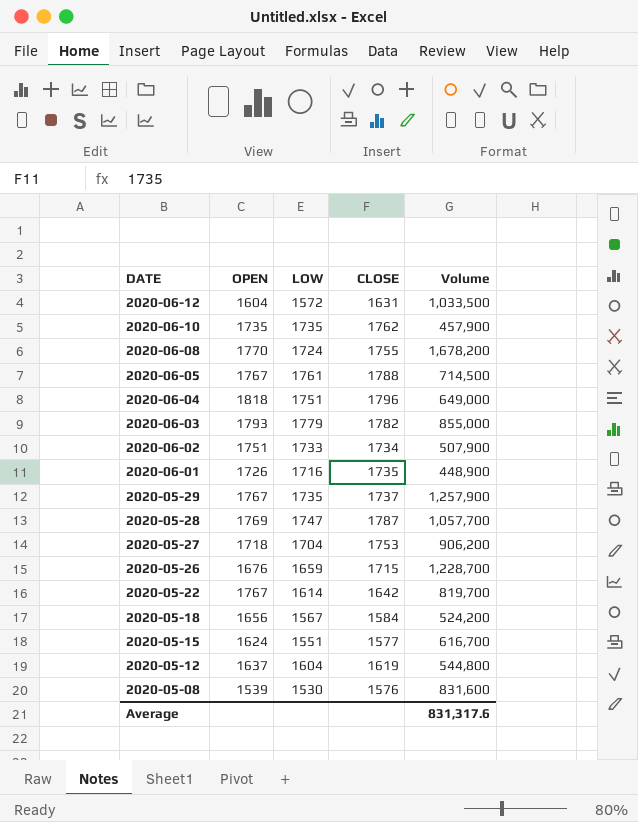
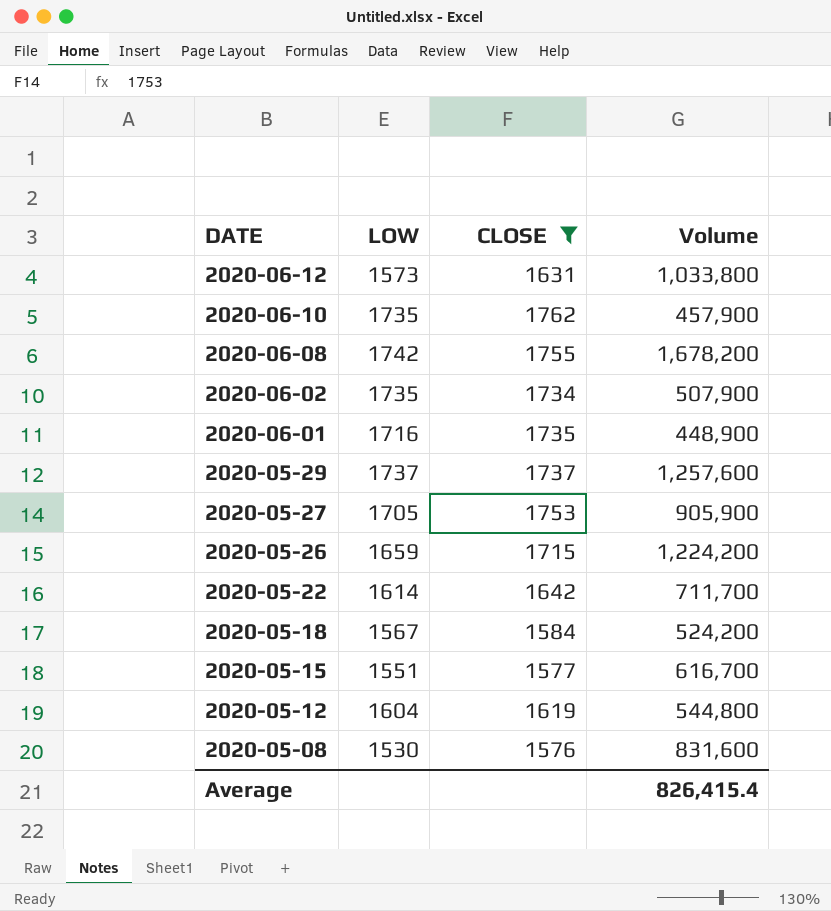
filter: none -> CLOSE <= 1762
column OPEN | position: 2 -> none
2020-06-12 | LOW: 1572 -> 1573
2020-06-12 | Volume: 1,033,500 -> 1,033,800
2020-06-08 | LOW: 1724 -> 1742
2020-06-02 | LOW: 1733 -> 1735
2020-05-29 | LOW: 1735 -> 1737
2020-05-29 | Volume: 1,257,900 -> 1,257,600
2020-05-27 | LOW: 1704 -> 1705
2020-05-27 | Volume: 906,200 -> 905,900
2020-05-26 | Volume: 1,228,700 -> 1,224,200
2020-05-22 | Volume: 819,700 -> 711,700
Average | Volume: 831,317.6 -> 826,415.4

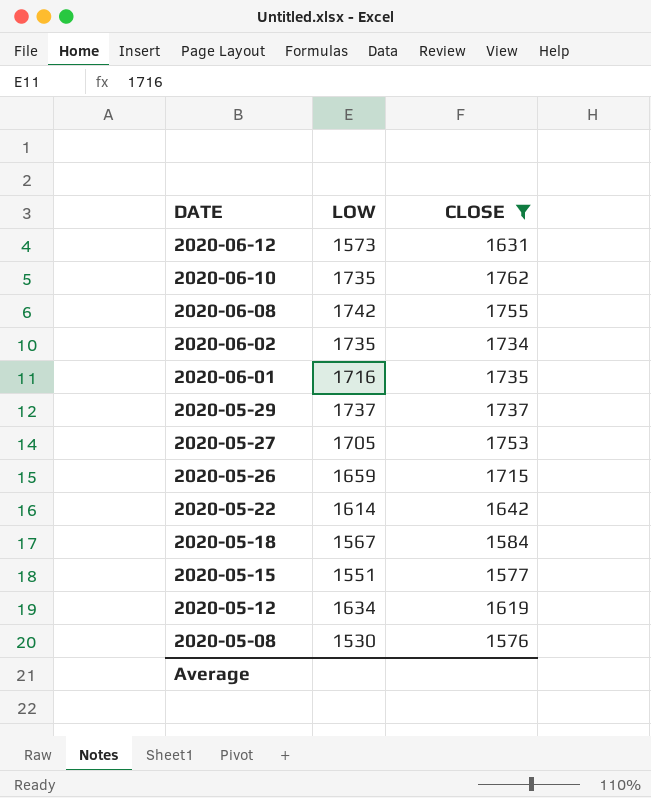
column Volume | position: 4 -> none
2020-05-12 | LOW: 1604 -> 1634

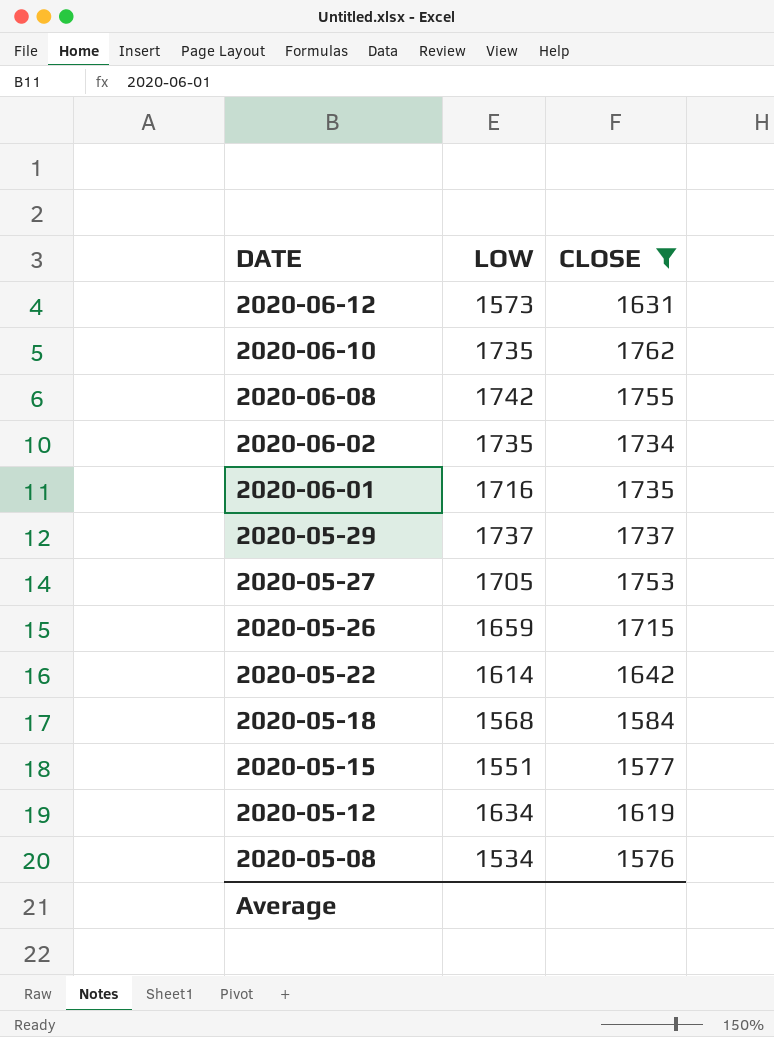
2020-05-18 | LOW: 1567 -> 1568
2020-05-08 | LOW: 1530 -> 1534

